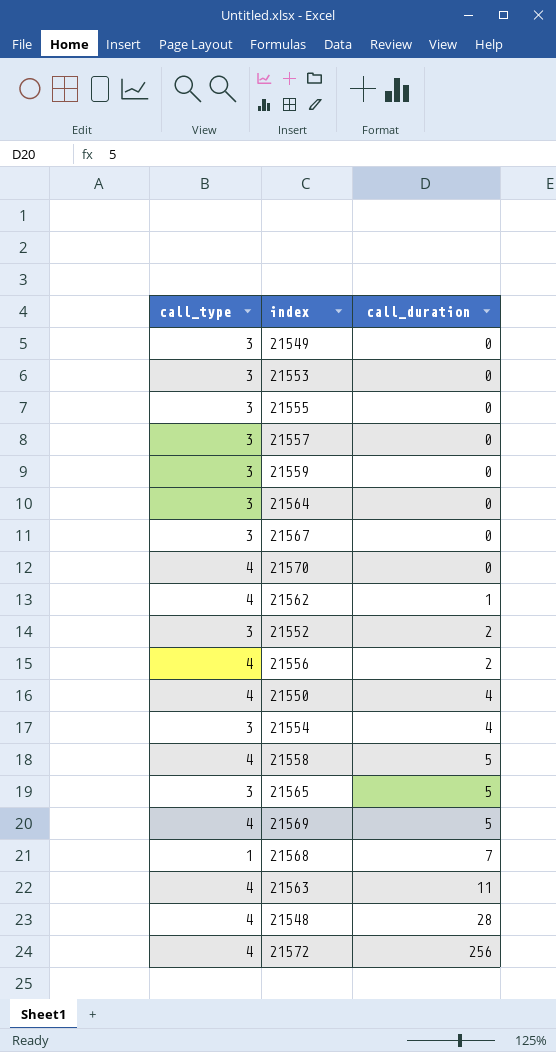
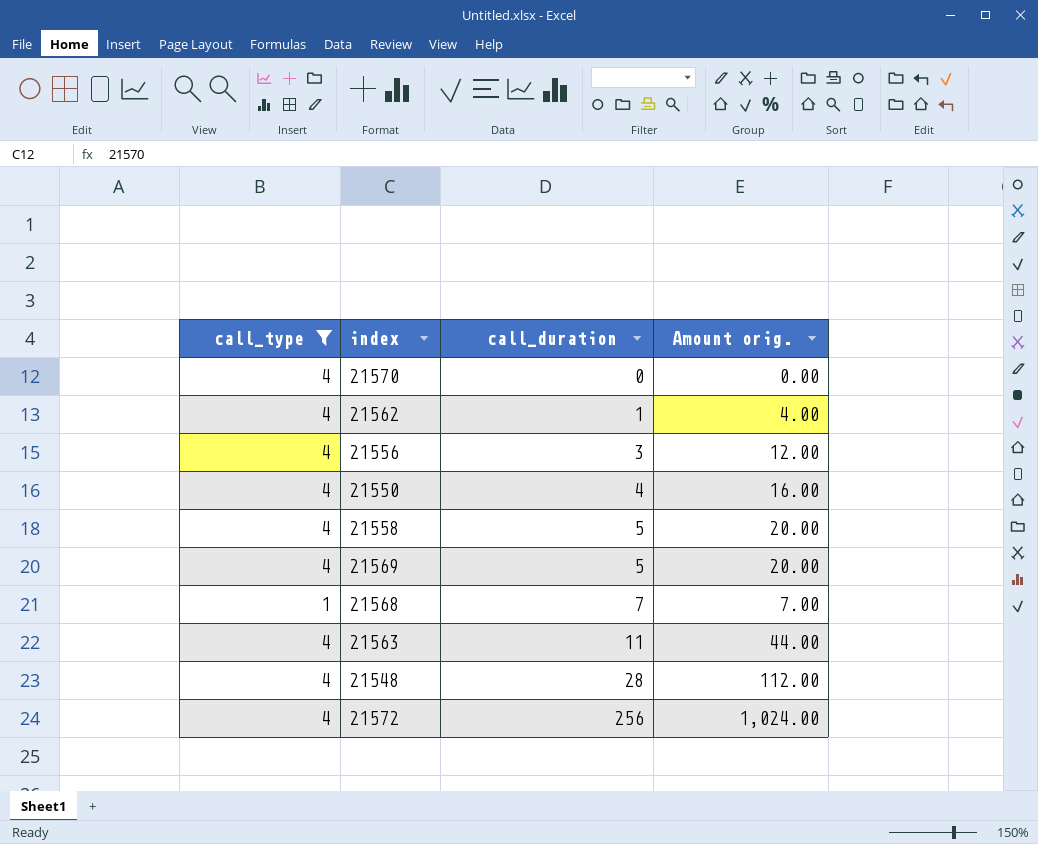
filter: none -> call_type != 3
column Amount orig. | formula: none -> [call_type] * [call_duration]
21556 | call_duration: 2 -> 3

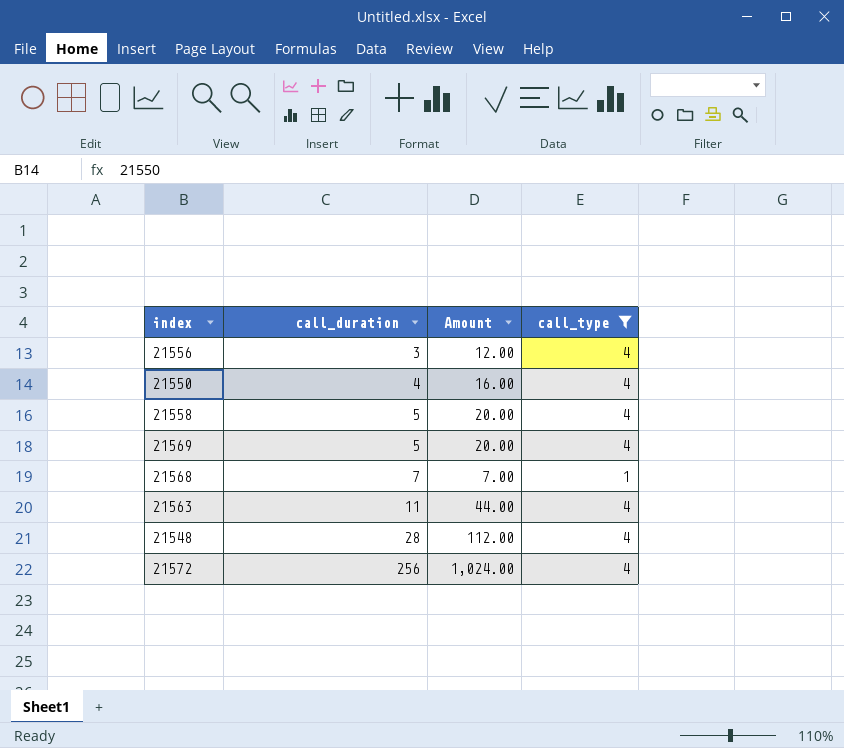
column name: Amount orig. -> Amount
column call_type | position: 1 -> 4
row 21570: 4 | 0 | 0.00 -> none
row 21562: 4 | 1 | 4.00 -> none

